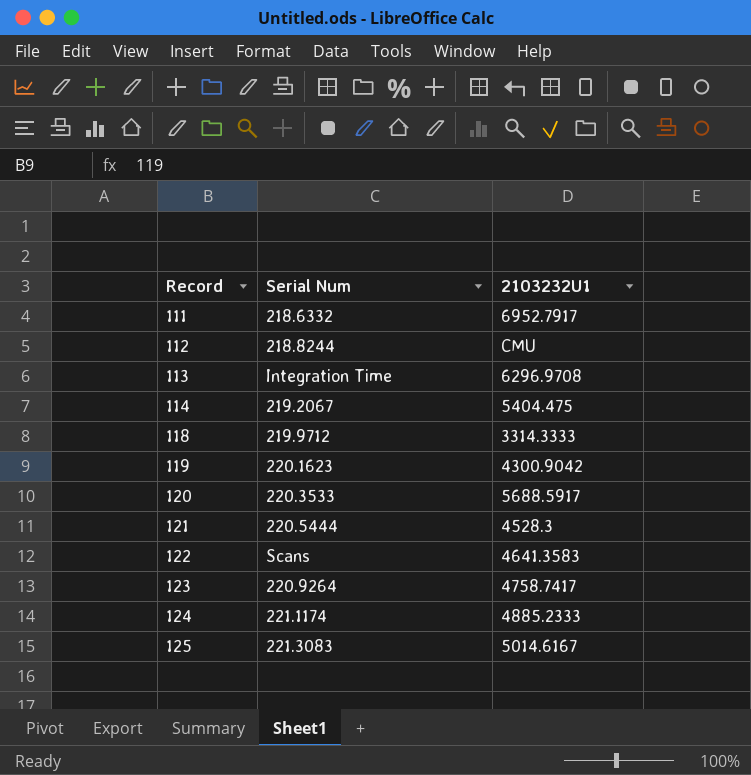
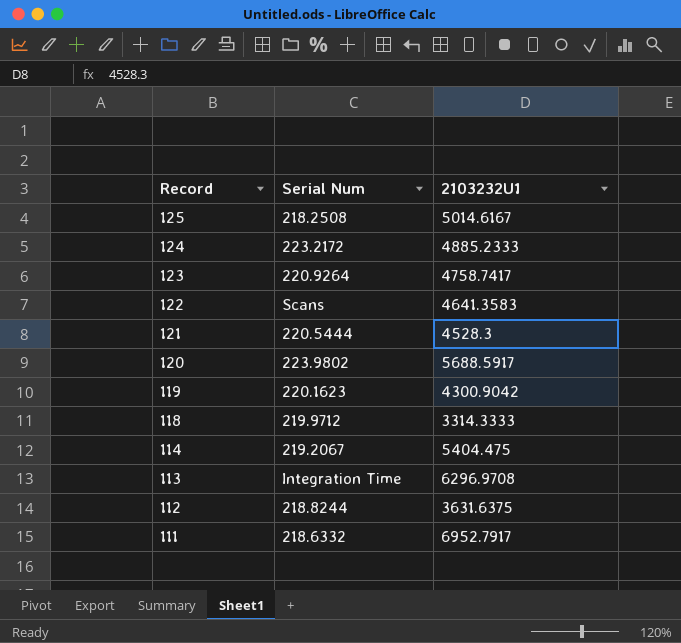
row order: Record ascending -> Record descending
125 | Serial Num: 221.3083 -> 218.2508
124 | Serial Num: 221.1174 -> 223.2172
120 | Serial Num: 220.3533 -> 223.9802
112 | 2103232U1: CMU -> 3631.6375

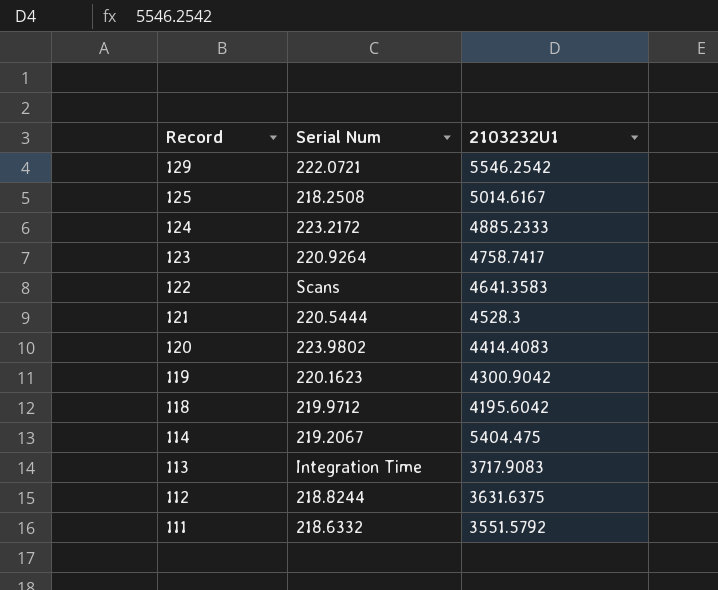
row 129: none -> 222.0721 | 5546.2542
120 | 2103232U1: 5688.5917 -> 4414.4083
118 | 2103232U1: 3314.3333 -> 4195.6042
113 | 2103232U1: 6296.9708 -> 3717.9083
111 | 2103232U1: 6952.7917 -> 3551.5792

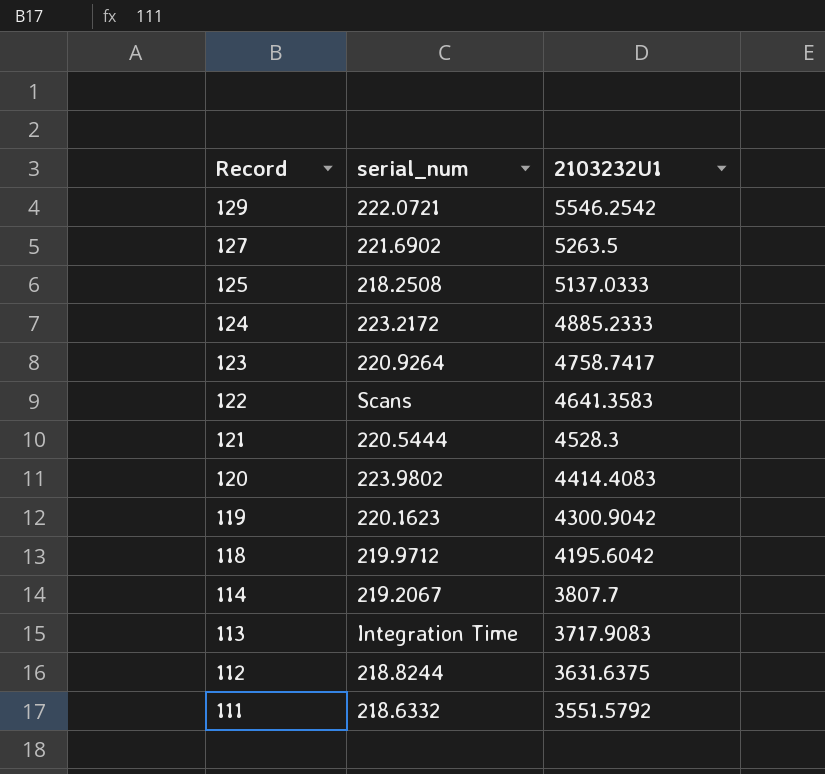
column name: Serial Num -> serial_num
row 127: none -> 221.6902 | 5263.5
125 | 2103232U1: 5014.6167 -> 5137.0333
114 | 2103232U1: 5404.475 -> 3807.7

